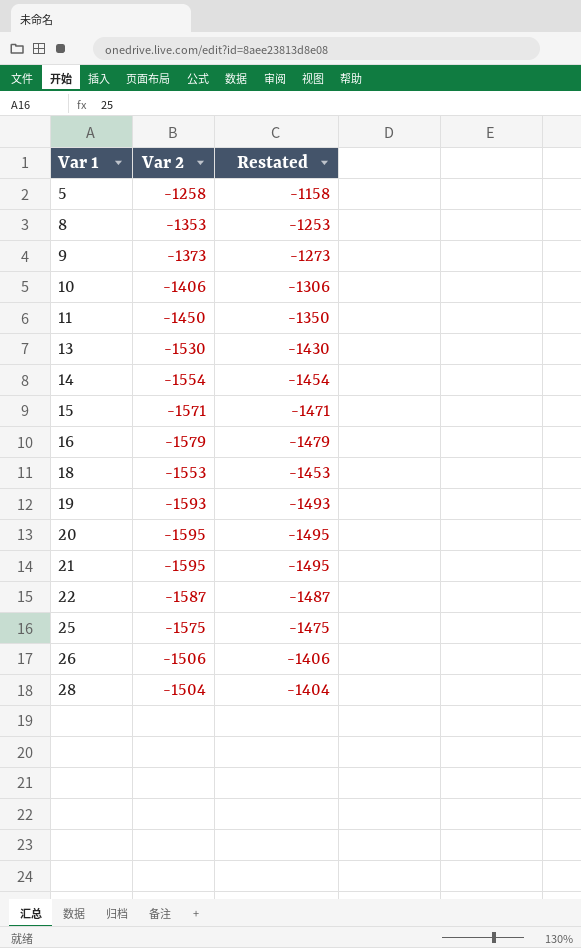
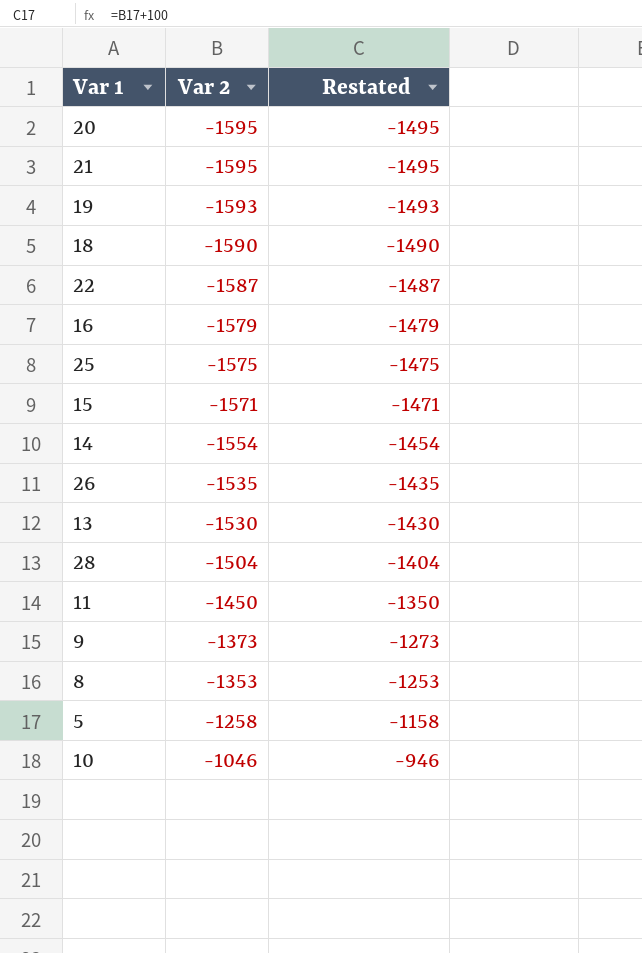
row order: Var 1 ascending -> Var 2 ascending
18 | Var 2: -1553 -> -1590
18 | Restated: -1453 -> -1490
26 | Var 2: -1506 -> -1535
26 | Restated: -1406 -> -1435
10 | Var 2: -1406 -> -1046
10 | Restated: -1306 -> -946

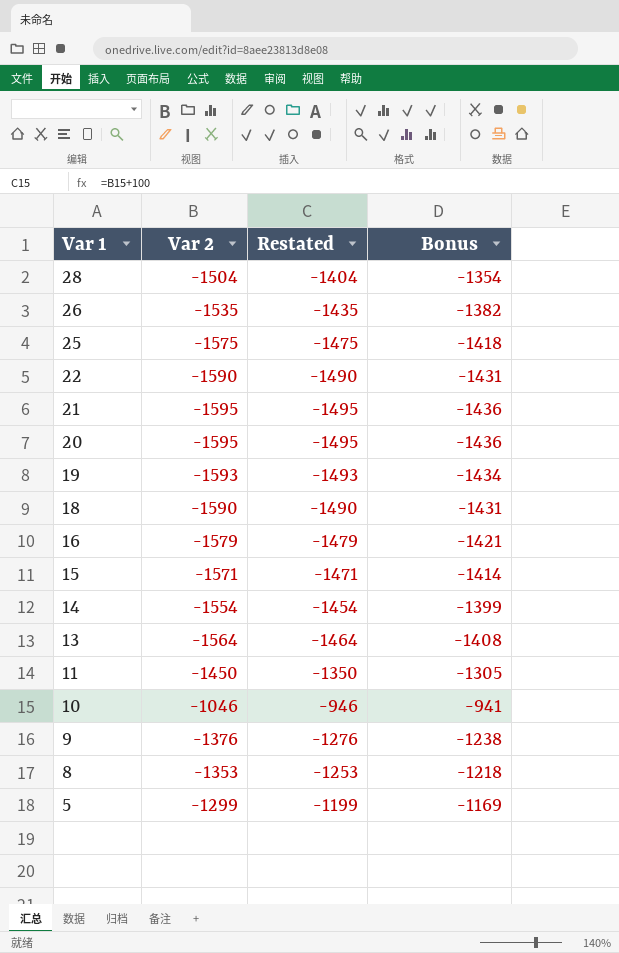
row order: Var 2 ascending -> Var 1 descending
column Bonus | formula: none -> [Var 2] * 0.9
22 | Var 2: -1587 -> -1590
22 | Restated: -1487 -> -1490
13 | Var 2: -1530 -> -1564
13 | Restated: -1430 -> -1464
9 | Var 2: -1373 -> -1376
9 | Restated: -1273 -> -1276
5 | Var 2: -1258 -> -1299
5 | Restated: -1158 -> -1199

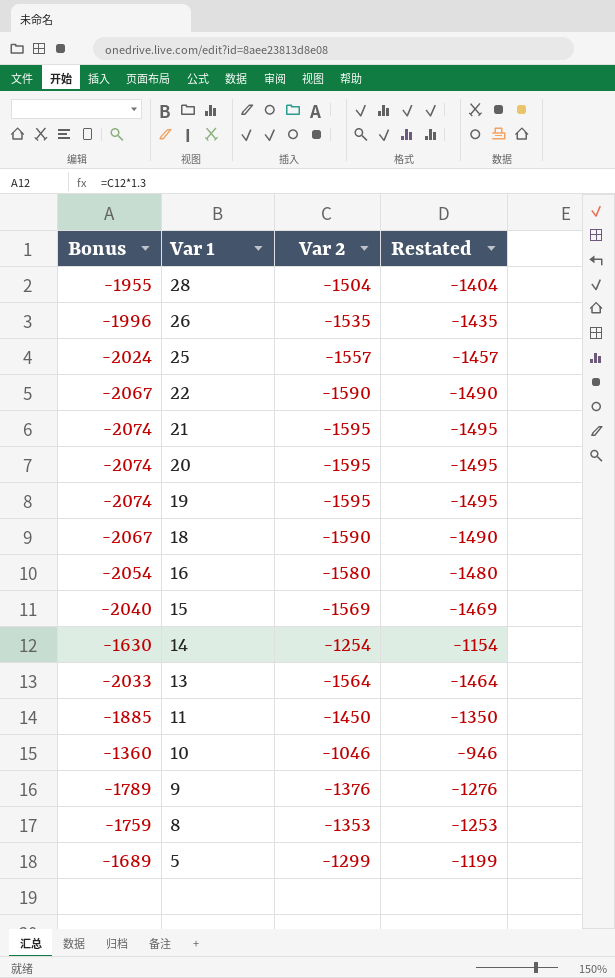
column Bonus | formula: [Var 2] * 0.9 -> [Var 2] * 1.3
column Bonus | position: 4 -> 1
25 | Var 2: -1575 -> -1557
25 | Restated: -1475 -> -1457
19 | Var 2: -1593 -> -1595
19 | Restated: -1493 -> -1495
16 | Var 2: -1579 -> -1580
16 | Restated: -1479 -> -1480
15 | Var 2: -1571 -> -1569
15 | Restated: -1471 -> -1469
14 | Var 2: -1554 -> -1254
14 | Restated: -1454 -> -1154

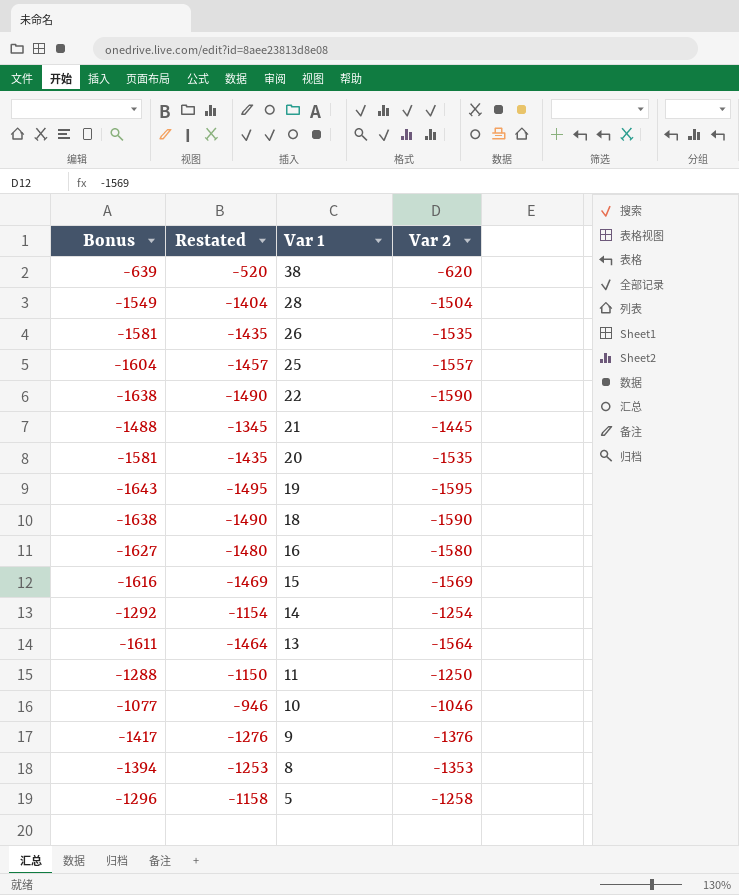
column Bonus | formula: [Var 2] * 1.3 -> [Var 2] * 1.03
column Restated | position: 4 -> 2
row 38: none -> -639 | -520 | -620
21 | Restated: -1495 -> -1345
21 | Var 2: -1595 -> -1445
20 | Restated: -1495 -> -1435
20 | Var 2: -1595 -> -1535
11 | Restated: -1350 -> -1150
11 | Var 2: -1450 -> -1250
5 | Restated: -1199 -> -1158
5 | Var 2: -1299 -> -1258

